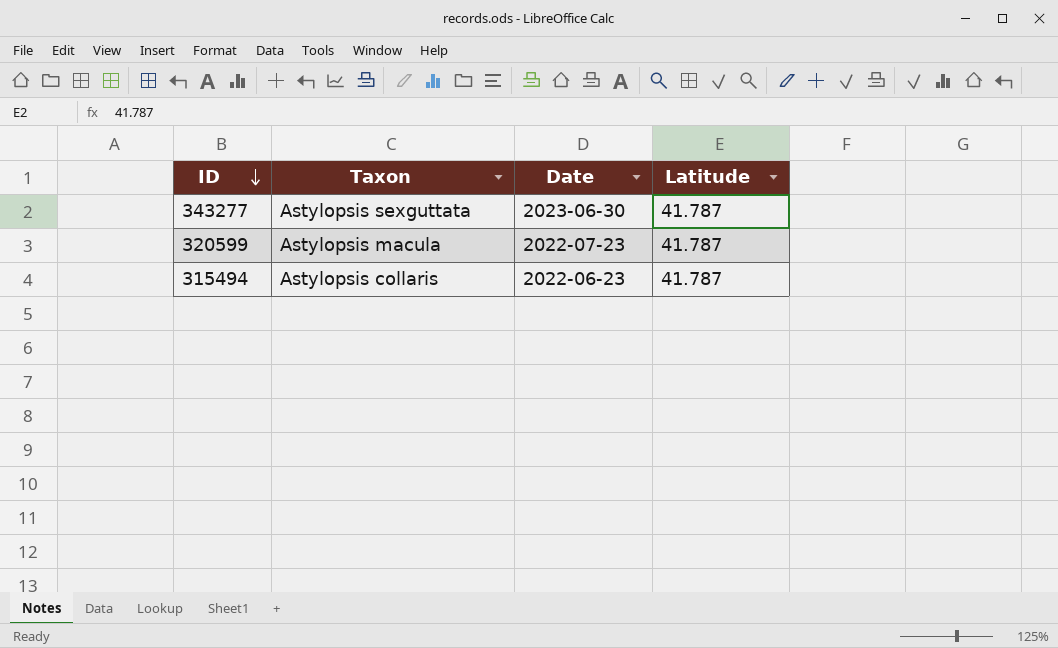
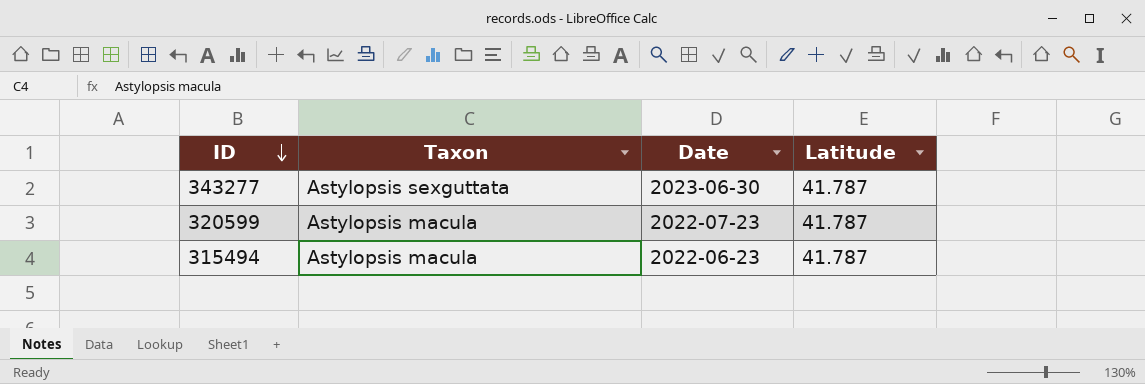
315494 | Taxon: Astylopsis collaris -> Astylopsis macula

